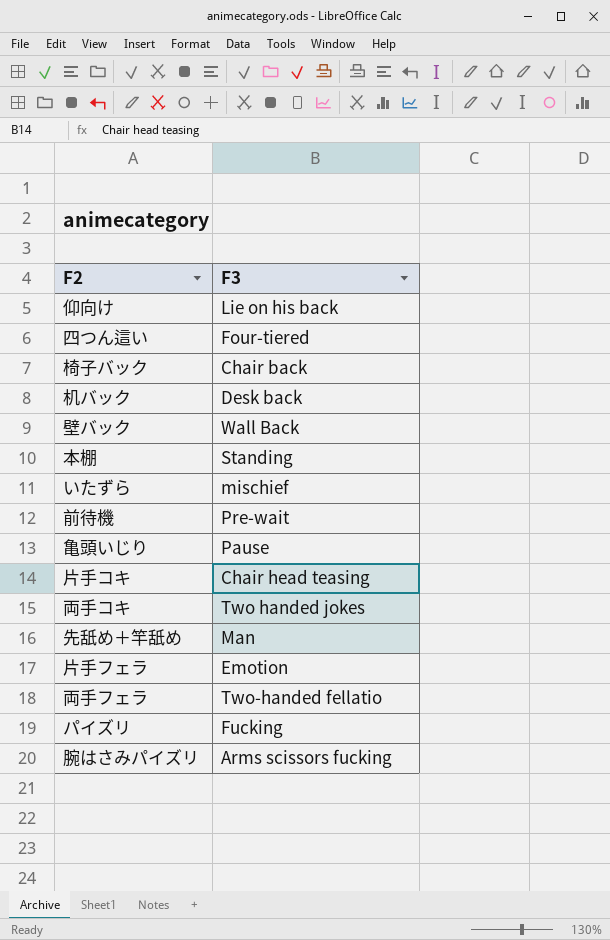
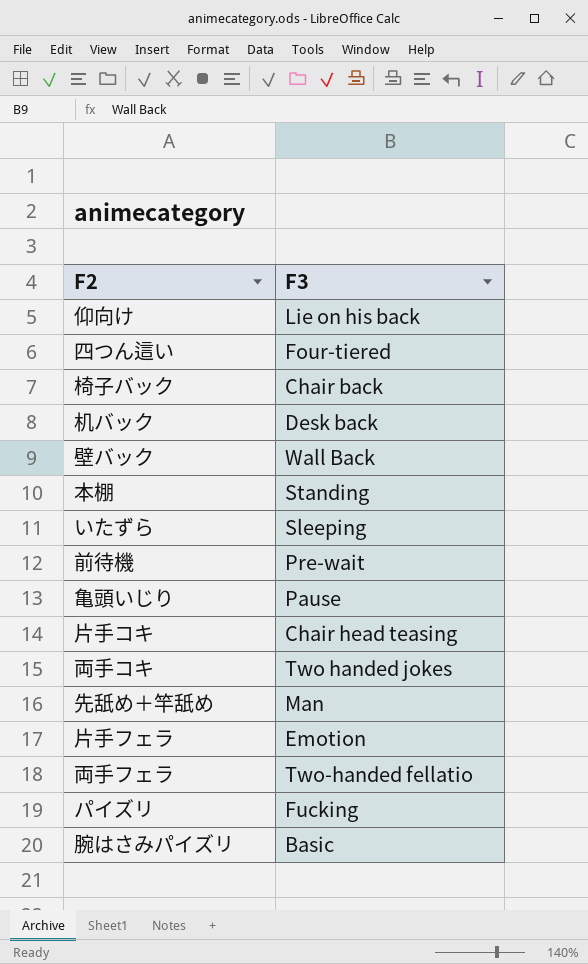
いたずら | F3: mischief -> Sleeping
腕はさみパイズリ | F3: Arms scissors fucking -> Basic

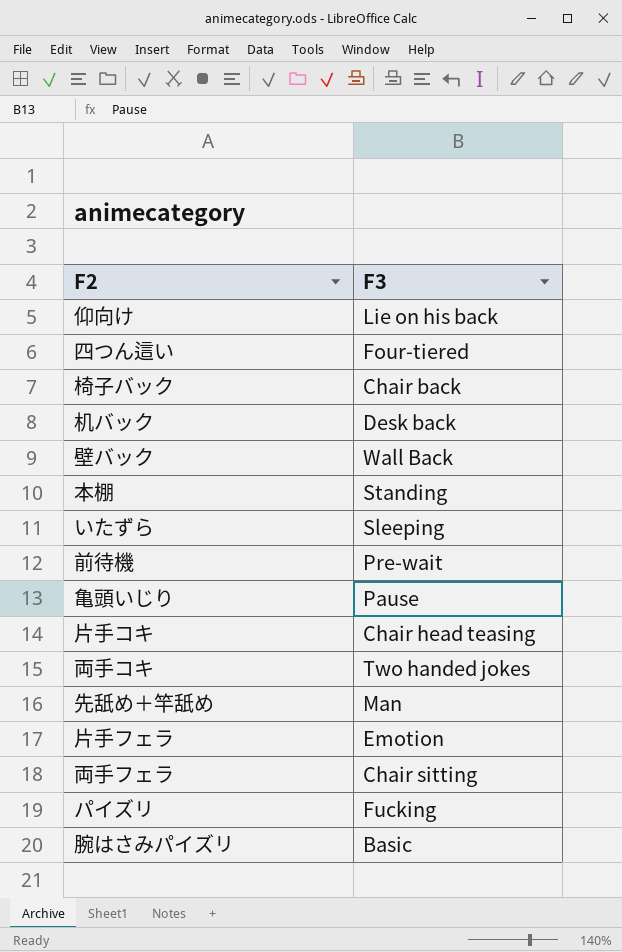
両手フェラ | F3: Two-handed fellatio -> Chair sitting

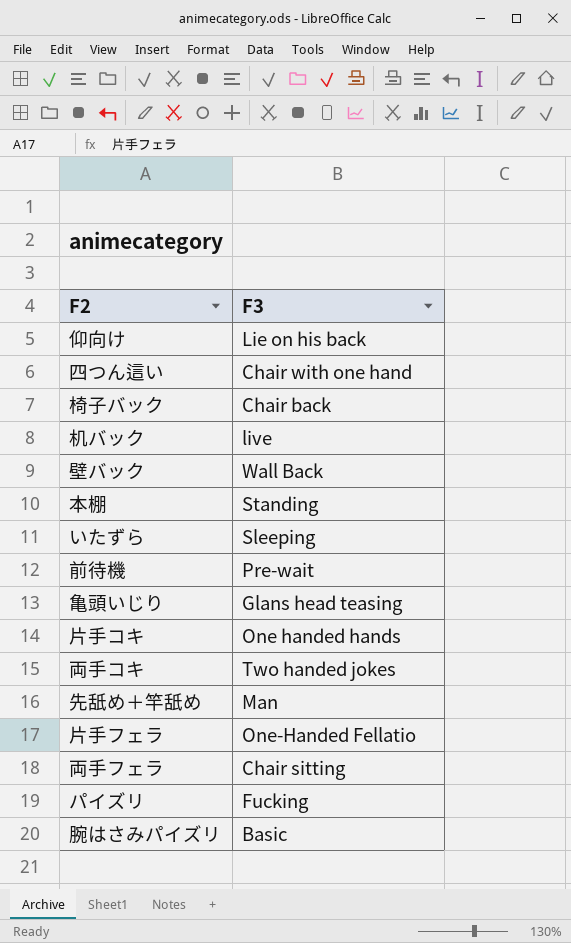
四つん這い | F3: Four-tiered -> Chair with one hand
机バック | F3: Desk back -> live
亀頭いじり | F3: Pause -> Glans head teasing
片手コキ | F3: Chair head teasing -> One handed hands
片手フェラ | F3: Emotion -> One-Handed Fellatio

